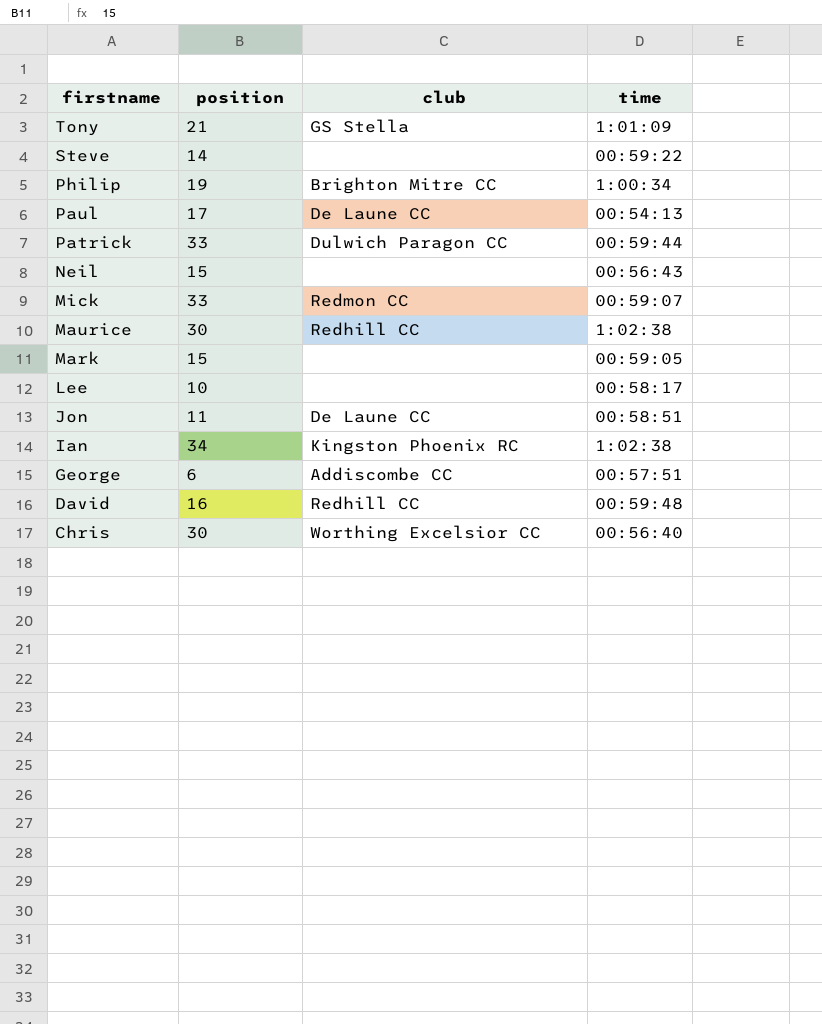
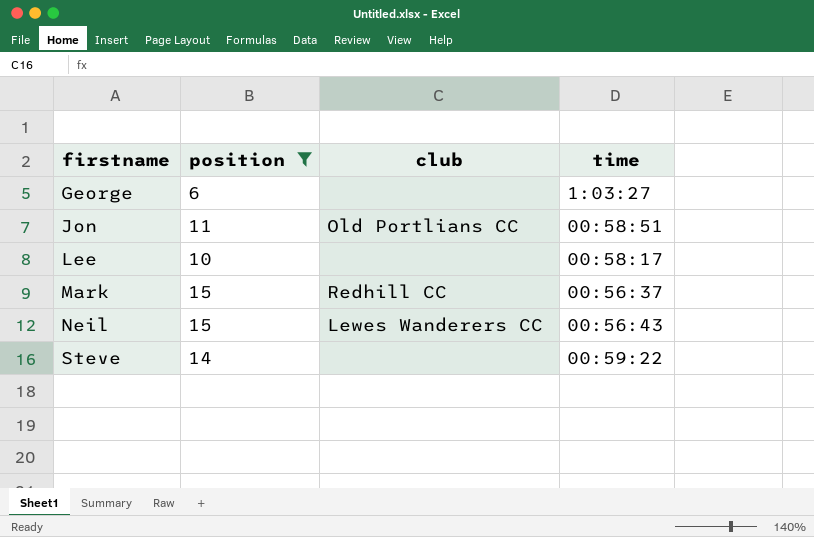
filter: none -> position <= 15
row order: firstname descending -> firstname ascending
George | club: Addiscombe CC -> none
George | time: 00:57:51 -> 1:03:27
Jon | club: De Laune CC -> Old Portlians CC
Mark | club: none -> Redhill CC
Mark | time: 00:59:05 -> 00:56:37
Neil | club: none -> Lewes Wanderers CC

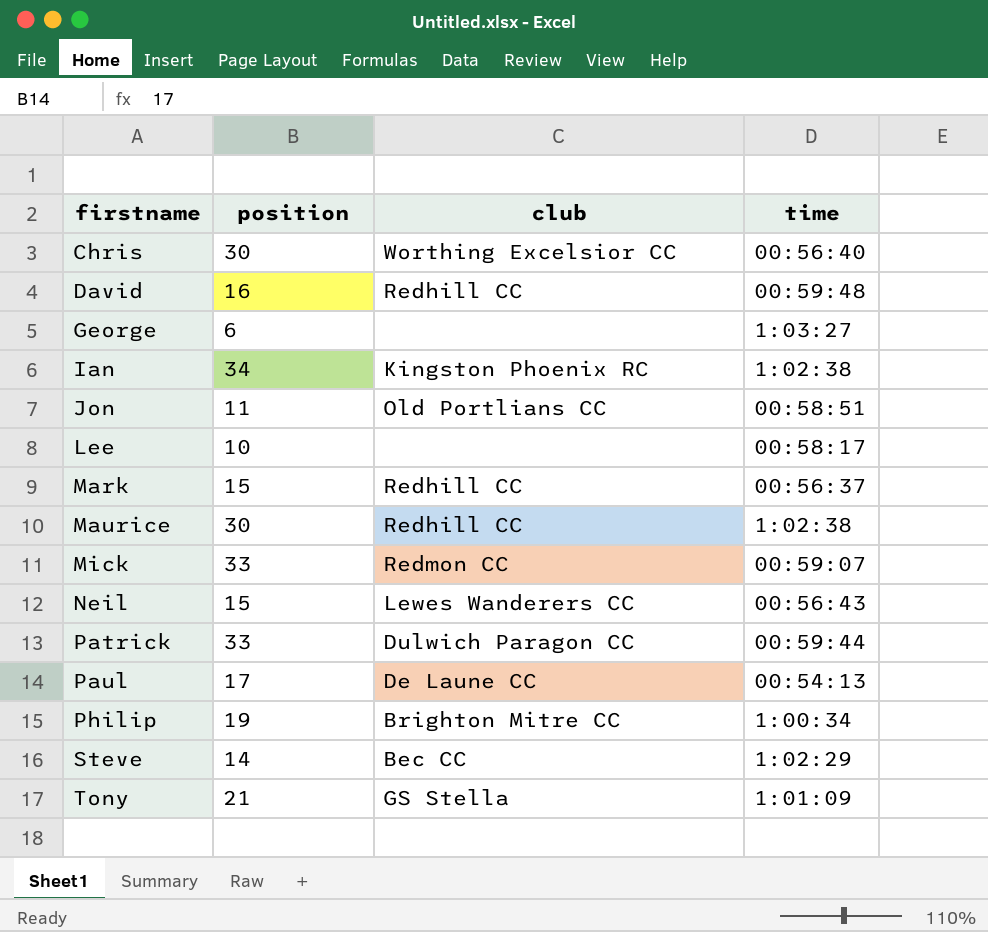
filter: position <= 15 -> none
Steve | club: none -> Bec CC
Steve | time: 00:59:22 -> 1:02:29

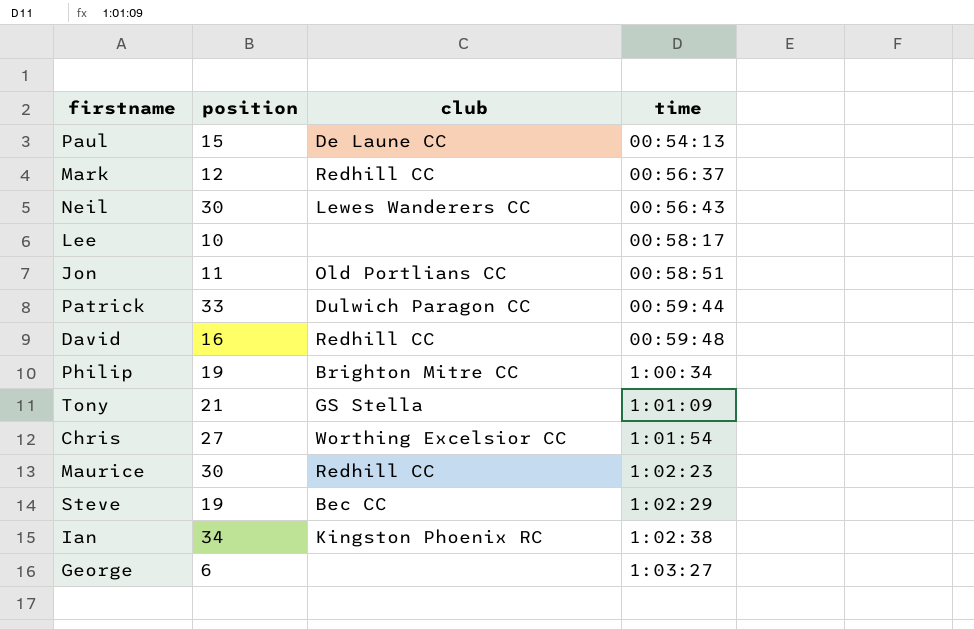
row order: firstname ascending -> time ascending
row Mick: 33 | Redmon CC | 00:59:07 -> none
Paul | position: 17 -> 15
Mark | position: 15 -> 12
Neil | position: 15 -> 30
Chris | position: 30 -> 27
Chris | time: 00:56:40 -> 1:01:54
Maurice | time: 1:02:38 -> 1:02:23
Steve | position: 14 -> 19

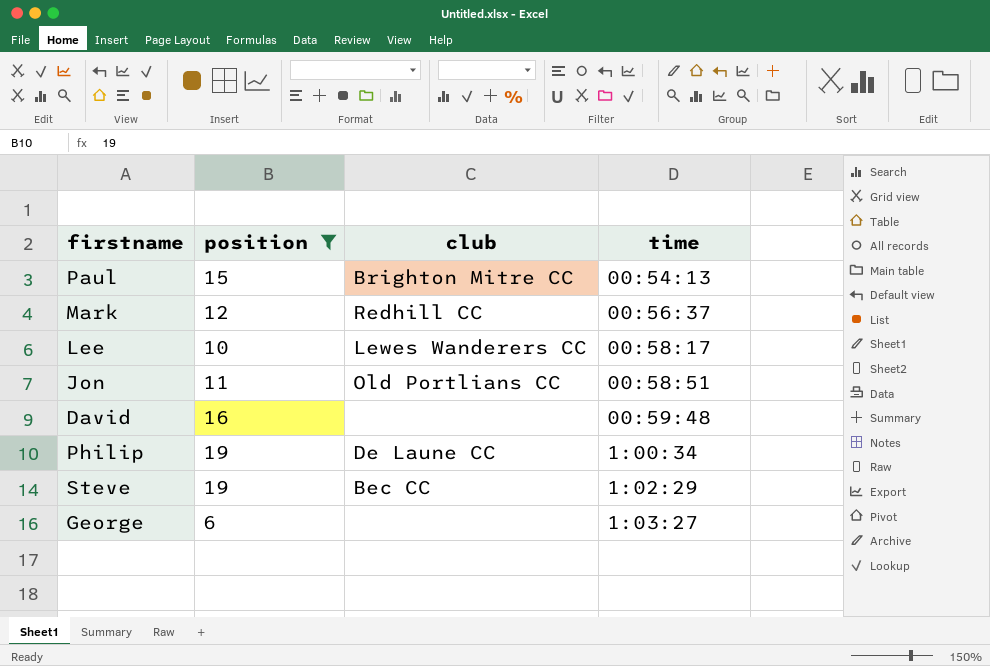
filter: none -> position <= 19
Paul | club: De Laune CC -> Brighton Mitre CC
Lee | club: none -> Lewes Wanderers CC
David | club: Redhill CC -> none
Philip | club: Brighton Mitre CC -> De Laune CC

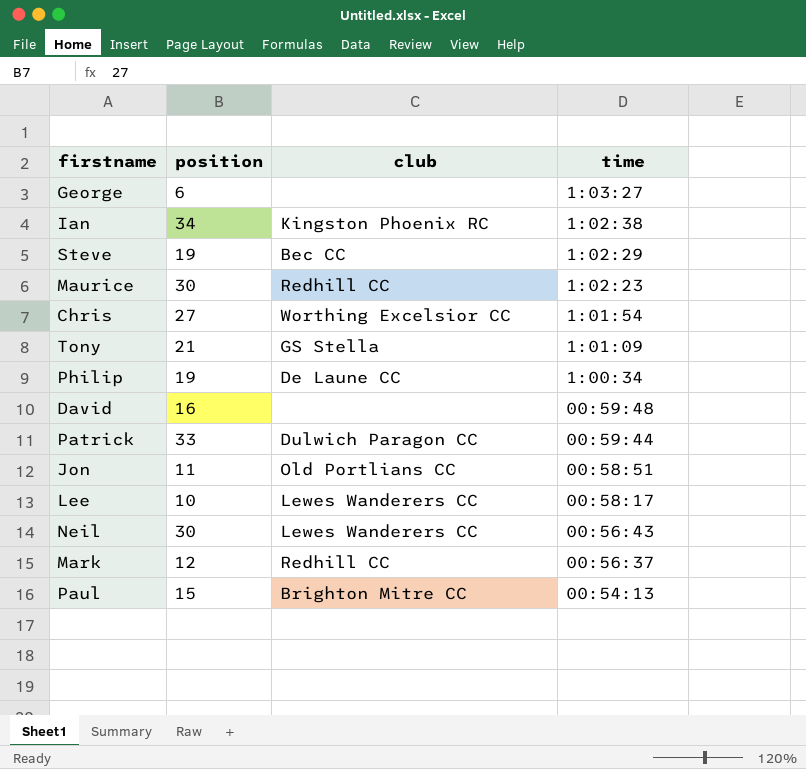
filter: position <= 19 -> none
row order: time ascending -> time descending

